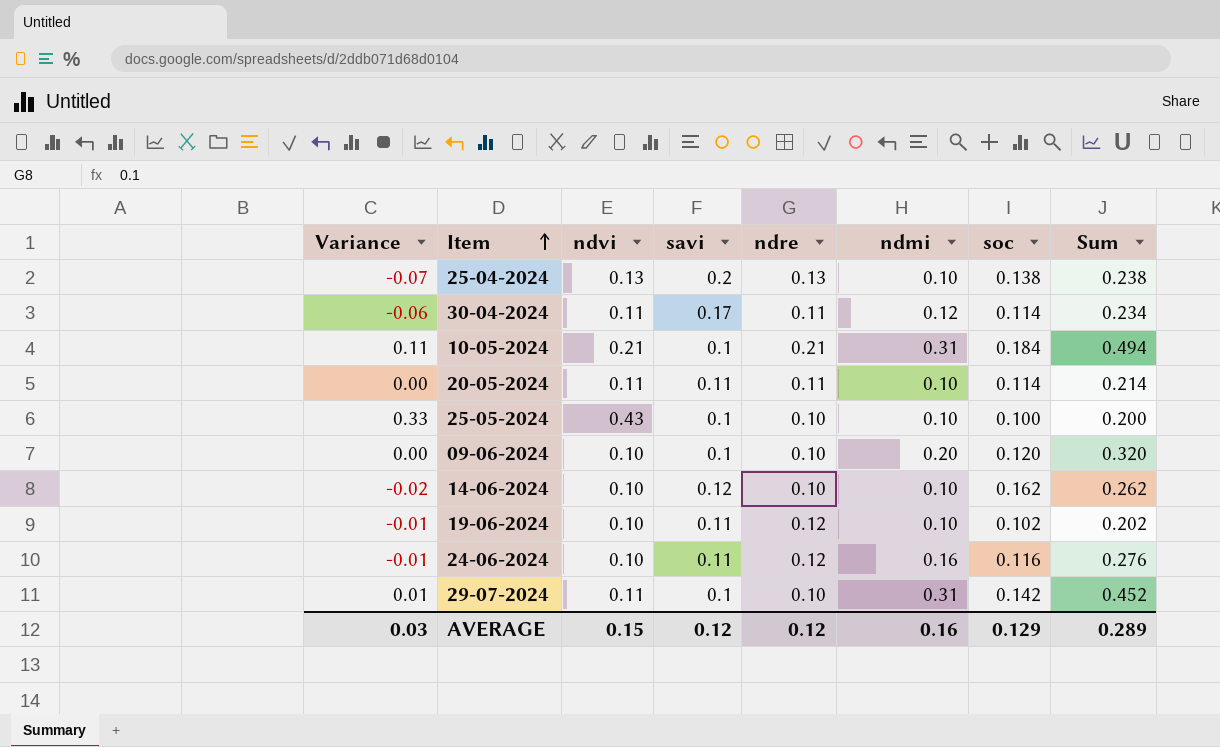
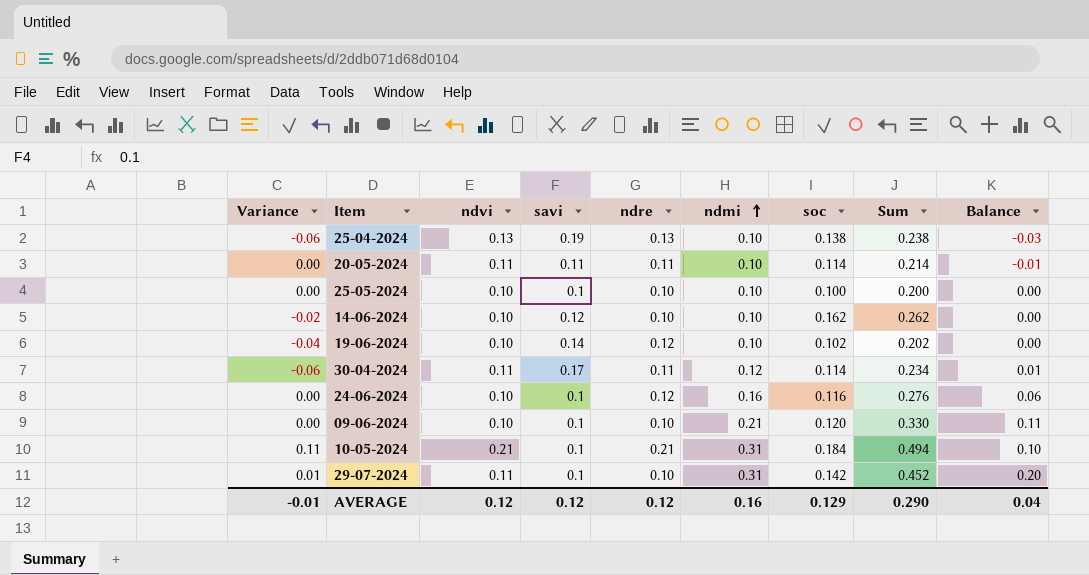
row order: Item ascending -> ndmi ascending
column Balance | formula: none -> [ndmi] - [ndvi]
25-04-2024 | Variance: -0.07 -> -0.06
25-04-2024 | savi: 0.2 -> 0.19
25-05-2024 | Variance: 0.33 -> 0.00
25-05-2024 | ndvi: 0.43 -> 0.10
19-06-2024 | Variance: -0.01 -> -0.04
19-06-2024 | savi: 0.11 -> 0.14
24-06-2024 | Variance: -0.01 -> 0.00
24-06-2024 | savi: 0.11 -> 0.1
09-06-2024 | ndmi: 0.20 -> 0.21
09-06-2024 | Sum: 0.320 -> 0.330
AVERAGE | Variance: 0.03 -> -0.01
AVERAGE | ndvi: 0.15 -> 0.12
AVERAGE | Sum: 0.289 -> 0.290

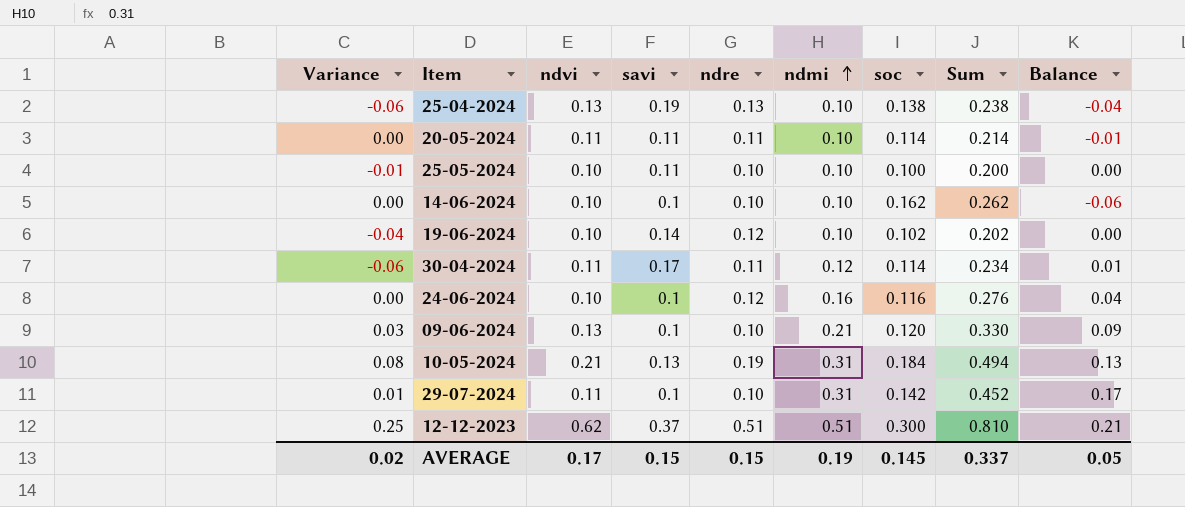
column Balance | formula: [ndmi] - [ndvi] -> [ndmi] - [soc]
25-05-2024 | Variance: 0.00 -> -0.01
25-05-2024 | savi: 0.1 -> 0.11
14-06-2024 | Variance: -0.02 -> 0.00
14-06-2024 | savi: 0.12 -> 0.1
09-06-2024 | Variance: 0.00 -> 0.03
09-06-2024 | ndvi: 0.10 -> 0.13
10-05-2024 | Variance: 0.11 -> 0.08
10-05-2024 | savi: 0.1 -> 0.13
10-05-2024 | ndre: 0.21 -> 0.19
row 12-12-2023: none -> 0.25 | 0.62 | 0.37 | 0.51 | 0.51 | 0.300 | 0.810 | 0.21
AVERAGE | Variance: -0.01 -> 0.02
AVERAGE | ndvi: 0.12 -> 0.17
AVERAGE | savi: 0.12 -> 0.15
AVERAGE | ndre: 0.12 -> 0.15
AVERAGE | ndmi: 0.16 -> 0.19
AVERAGE | soc: 0.129 -> 0.145
AVERAGE | Sum: 0.290 -> 0.337
AVERAGE | Balance: 0.04 -> 0.05

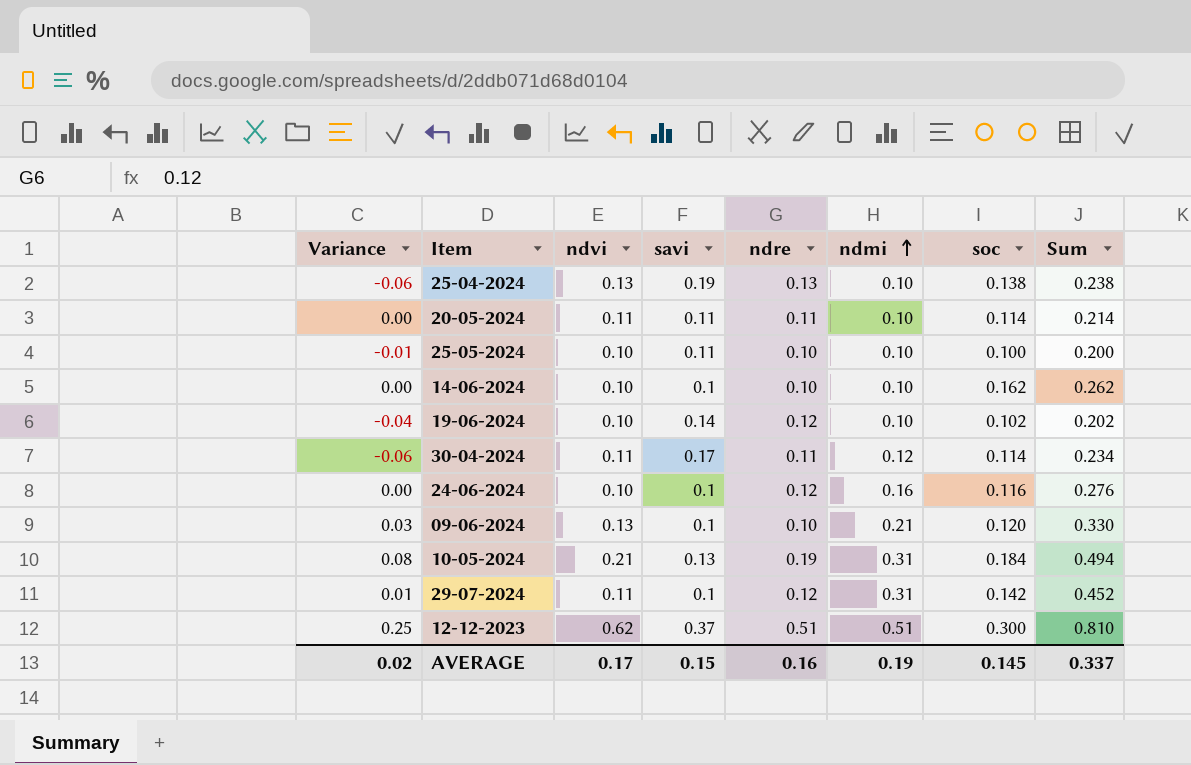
column Balance | formula: [ndmi] - [soc] -> none
29-07-2024 | ndre: 0.10 -> 0.12
AVERAGE | ndre: 0.15 -> 0.16

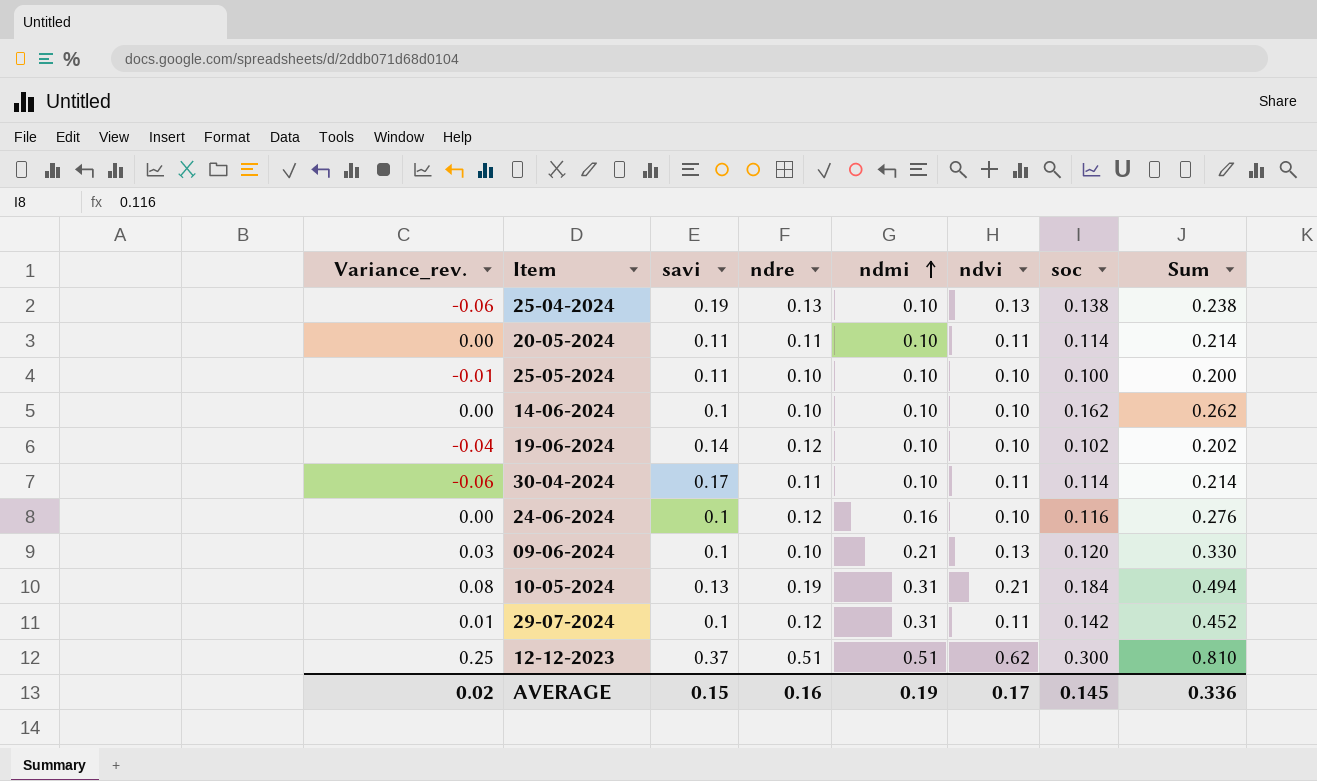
column name: Variance -> Variance_rev.
column ndvi | position: 3 -> 6
30-04-2024 | ndmi: 0.12 -> 0.10
30-04-2024 | Sum: 0.234 -> 0.214
AVERAGE | Sum: 0.337 -> 0.336

